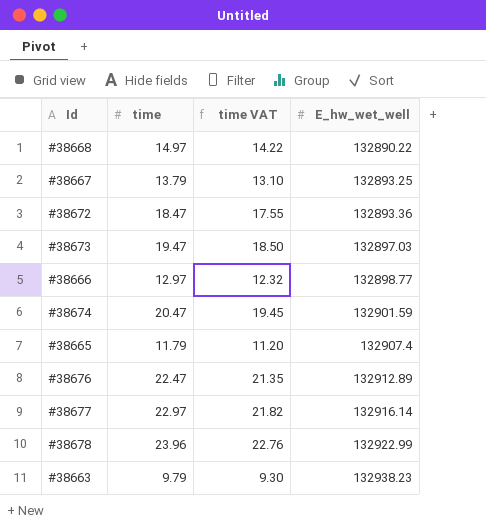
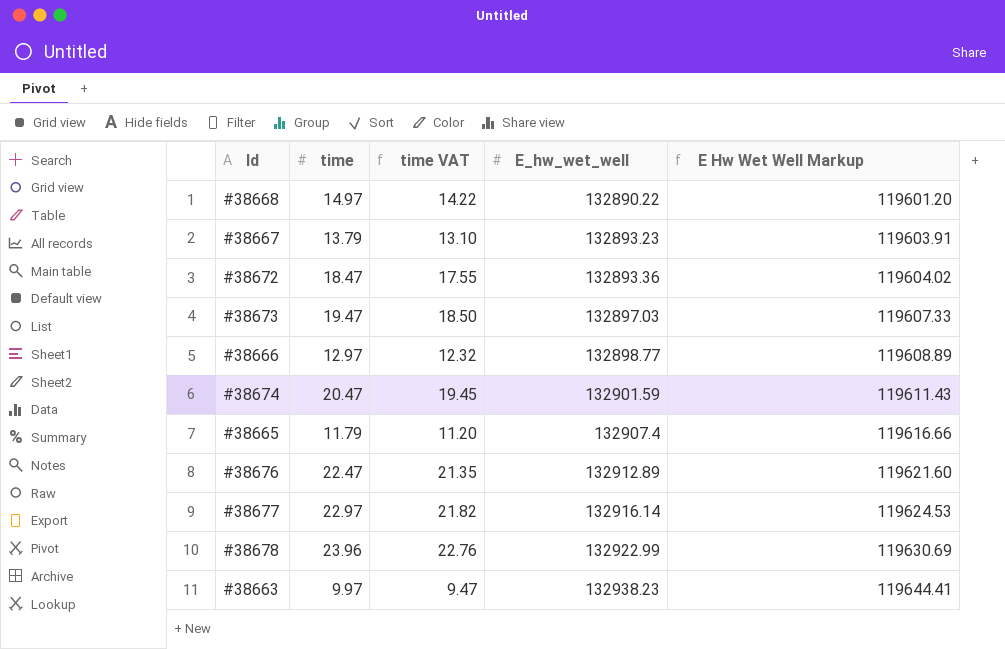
column E Hw Wet Well Markup | formula: none -> [E_hw_wet_well] * 0.9
#38667 | E_hw_wet_well: 132893.25 -> 132893.23
#38663 | time: 9.79 -> 9.97
#38663 | time VAT: 9.30 -> 9.47

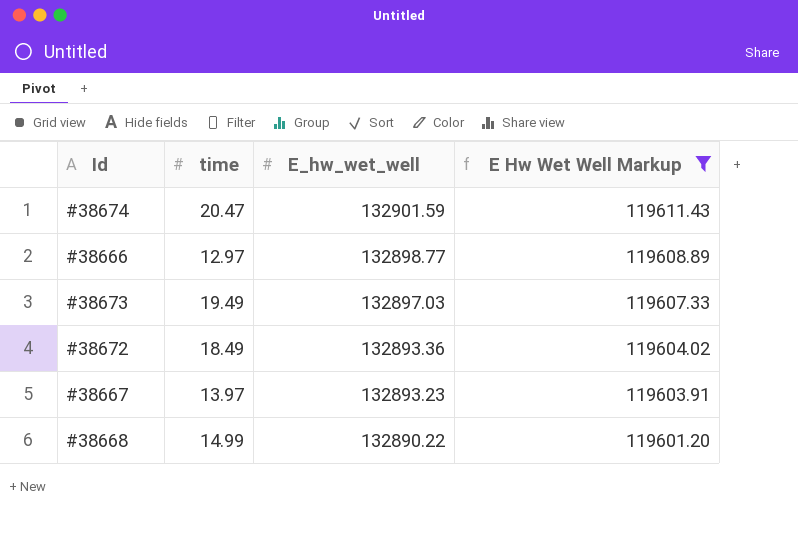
filter: none -> E Hw Wet Well Markup <= 119611.43
row order: E_hw_wet_well ascending -> E_hw_wet_well descending
column time VAT | formula: [time] * 0.95 -> none
#38673 | time: 19.47 -> 19.49
#38672 | time: 18.47 -> 18.49
#38667 | time: 13.79 -> 13.97
#38668 | time: 14.97 -> 14.99

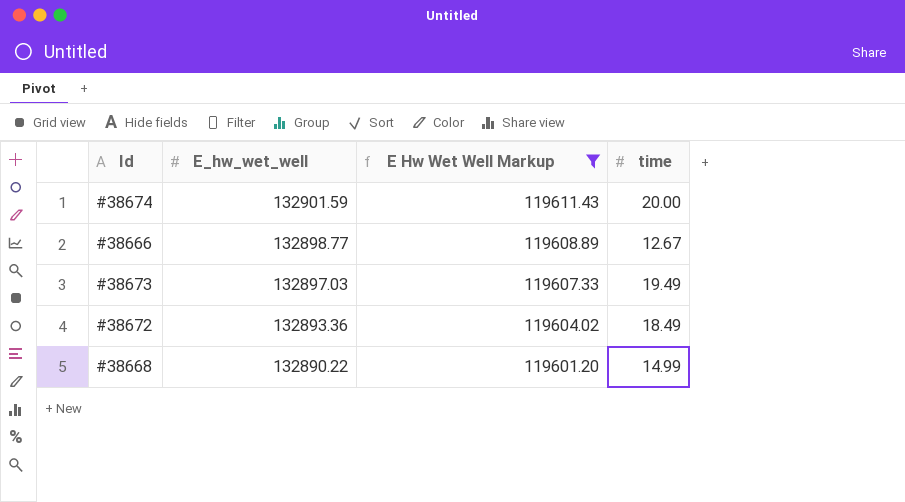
column time | position: 2 -> 4
row #38667: 13.97 | 132893.23 | 119603.91 -> none
#38674 | time: 20.47 -> 20.00
#38666 | time: 12.97 -> 12.67

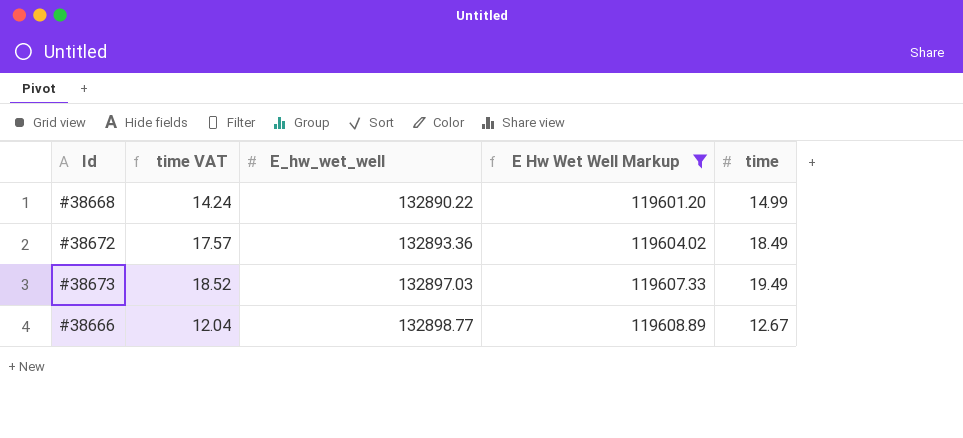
row order: E_hw_wet_well descending -> E_hw_wet_well ascending
column time VAT | formula: none -> [time] * 0.95
row #38674: 132901.59 | 119611.43 | 20.00 -> none

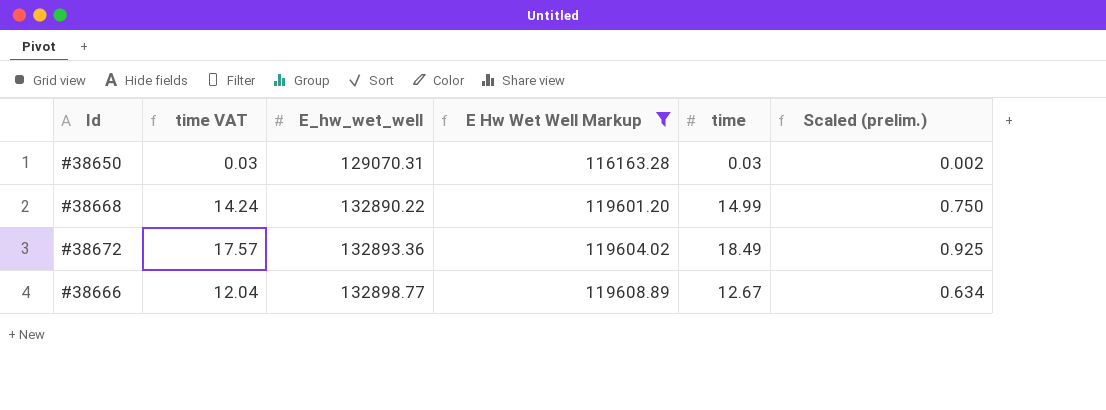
column Scaled (prelim.) | formula: none -> [time] * 0.05
row #38673: 18.52 | 132897.03 | 119607.33 | 19.49 -> none
row #38650: none -> 0.03 | 129070.31 | 116163.28 | 0.03 | 0.002

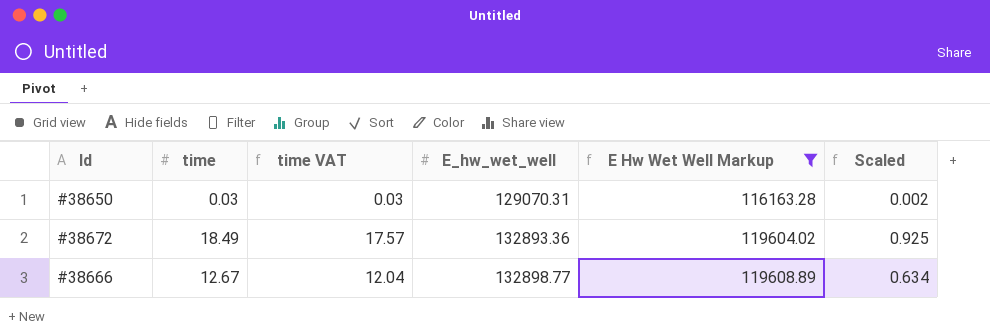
column time | position: 5 -> 2
column name: Scaled (prelim.) -> Scaled
row #38668: 14.24 | 132890.22 | 119601.20 | 14.99 | 0.750 -> none

